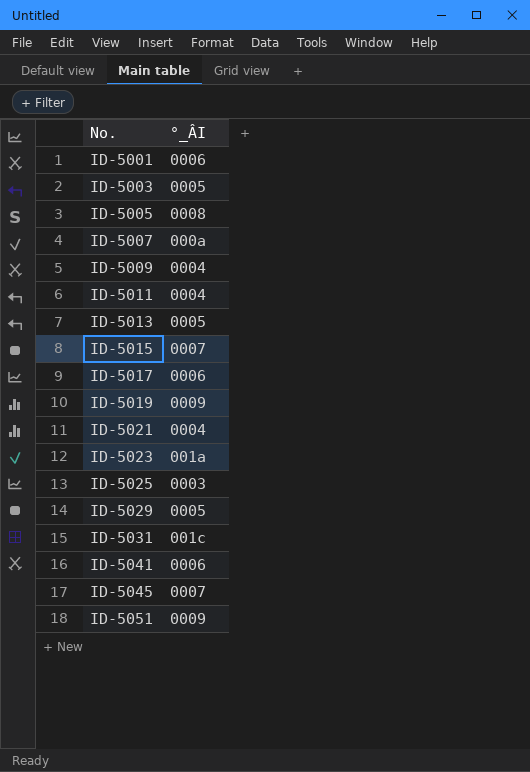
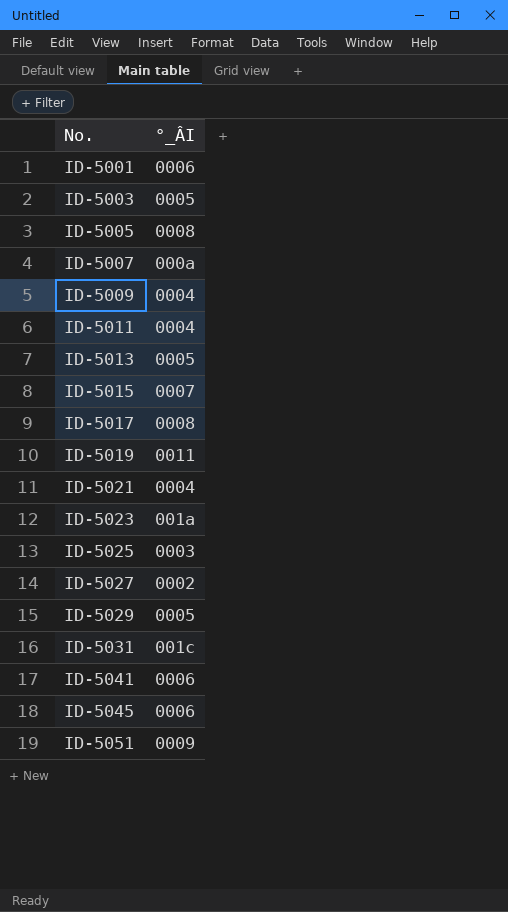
ID-5017 | °_ÂI: 0006 -> 0008
ID-5019 | °_ÂI: 0009 -> 0011
row ID-5027: none -> 0002
ID-5045 | °_ÂI: 0007 -> 0006

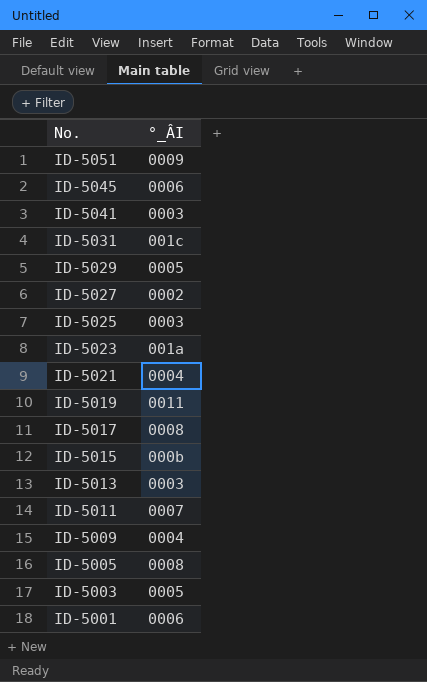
row order: No. ascending -> No. descending
row ID-5007: 000a -> none
ID-5041 | °_ÂI: 0006 -> 0003
ID-5015 | °_ÂI: 0007 -> 000b
ID-5013 | °_ÂI: 0005 -> 0003
ID-5011 | °_ÂI: 0004 -> 0007

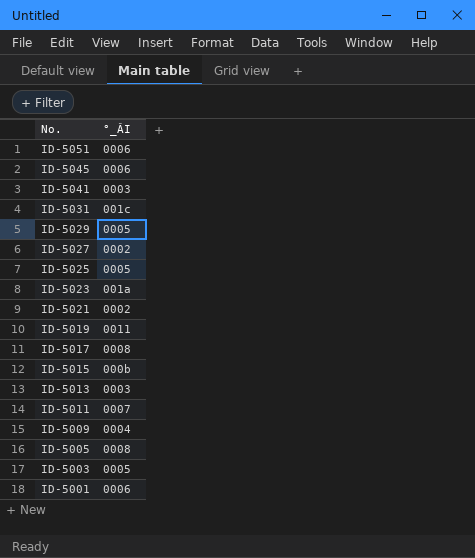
ID-5051 | °_ÂI: 0009 -> 0006
ID-5025 | °_ÂI: 0003 -> 0005
ID-5021 | °_ÂI: 0004 -> 0002

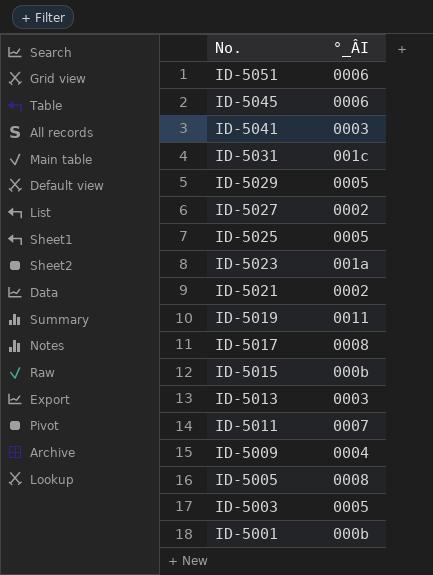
ID-5001 | °_ÂI: 0006 -> 000b

